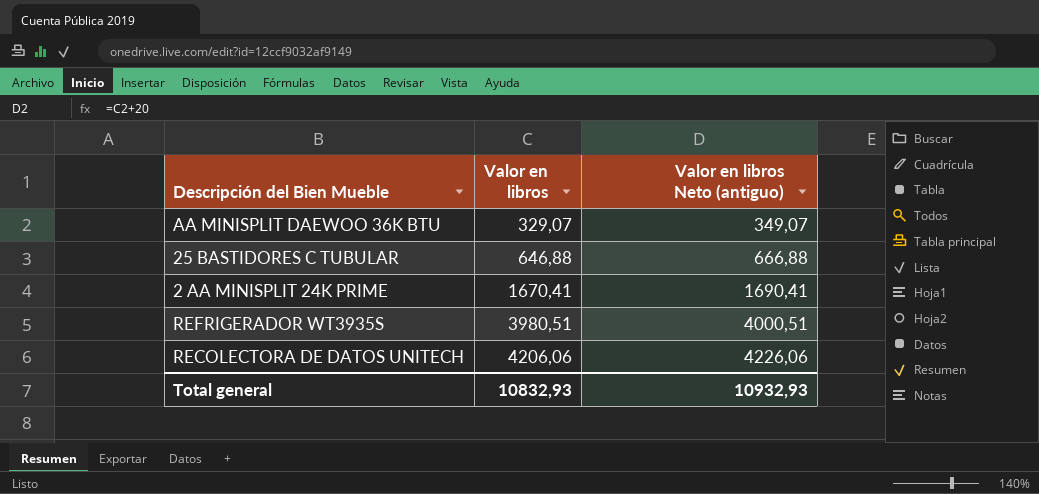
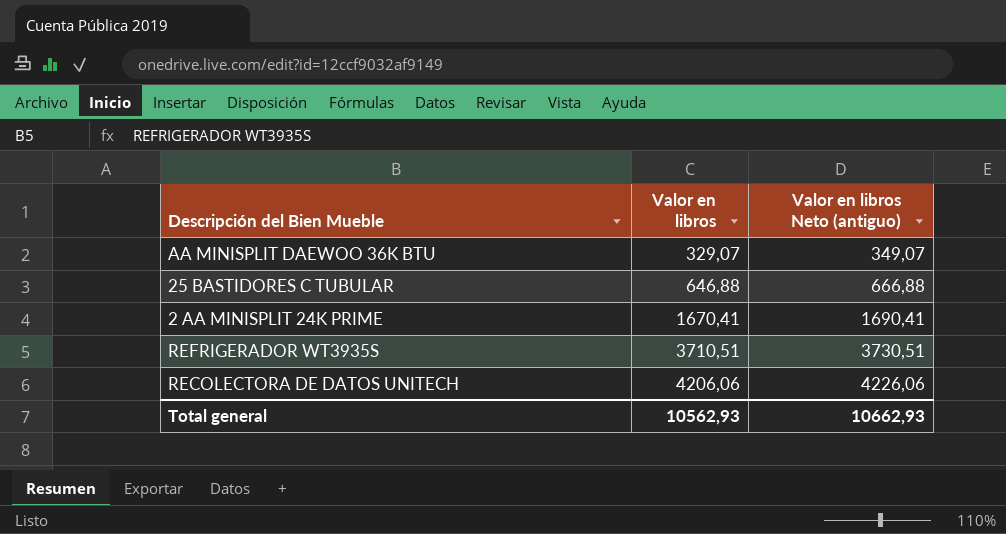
REFRIGERADOR WT3935S | Valor en libros: 3980,51 -> 3710,51
REFRIGERADOR WT3935S | Valor en libros Neto (antiguo): 4000,51 -> 3730,51
Total general | Valor en libros: 10832,93 -> 10562,93
Total general | Valor en libros Neto (antiguo): 10932,93 -> 10662,93

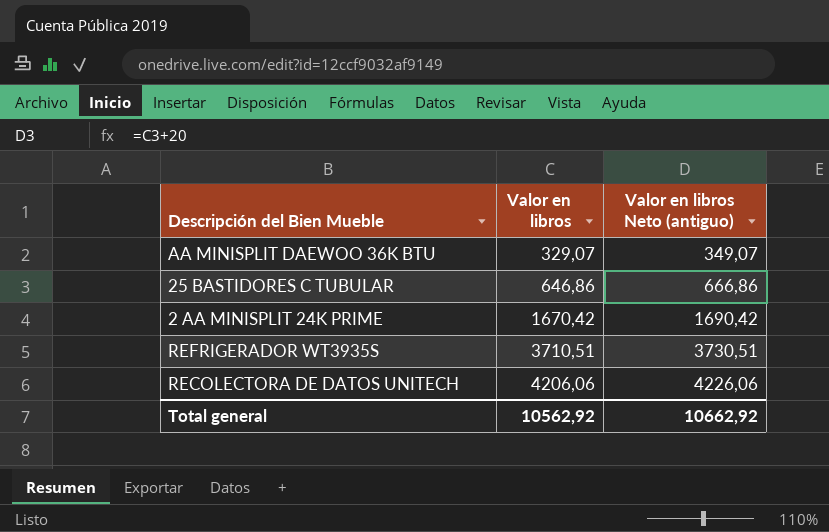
25 BASTIDORES C TUBULAR | Valor en libros: 646,88 -> 646,86
25 BASTIDORES C TUBULAR | Valor en libros Neto (antiguo): 666,88 -> 666,86
2 AA MINISPLIT 24K PRIME | Valor en libros: 1670,41 -> 1670,42
2 AA MINISPLIT 24K PRIME | Valor en libros Neto (antiguo): 1690,41 -> 1690,42
Total general | Valor en libros: 10562,93 -> 10562,92
Total general | Valor en libros Neto (antiguo): 10662,93 -> 10662,92

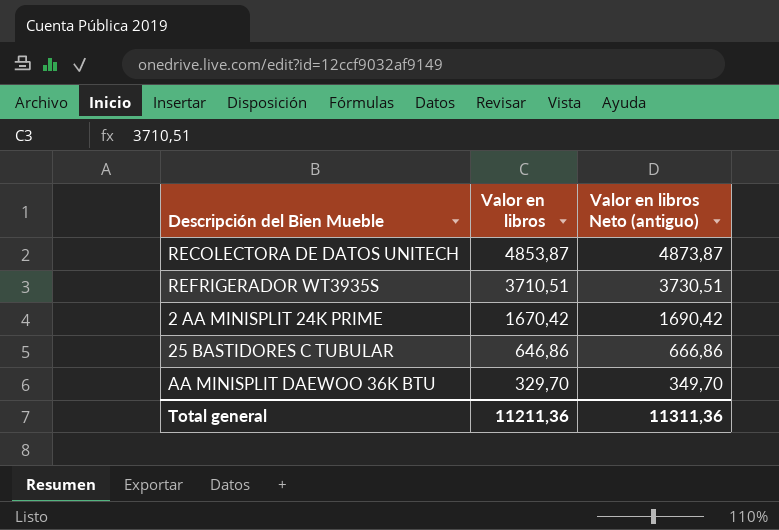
row order: Valor en libros ascending -> Valor en libros descending
RECOLECTORA DE DATOS UNITECH | Valor en libros: 4206,06 -> 4853,87
RECOLECTORA DE DATOS UNITECH | Valor en libros Neto (antiguo): 4226,06 -> 4873,87
AA MINISPLIT DAEWOO 36K BTU | Valor en libros: 329,07 -> 329,70
AA MINISPLIT DAEWOO 36K BTU | Valor en libros Neto (antiguo): 349,07 -> 349,70
Total general | Valor en libros: 10562,92 -> 11211,36
Total general | Valor en libros Neto (antiguo): 10662,92 -> 11311,36

